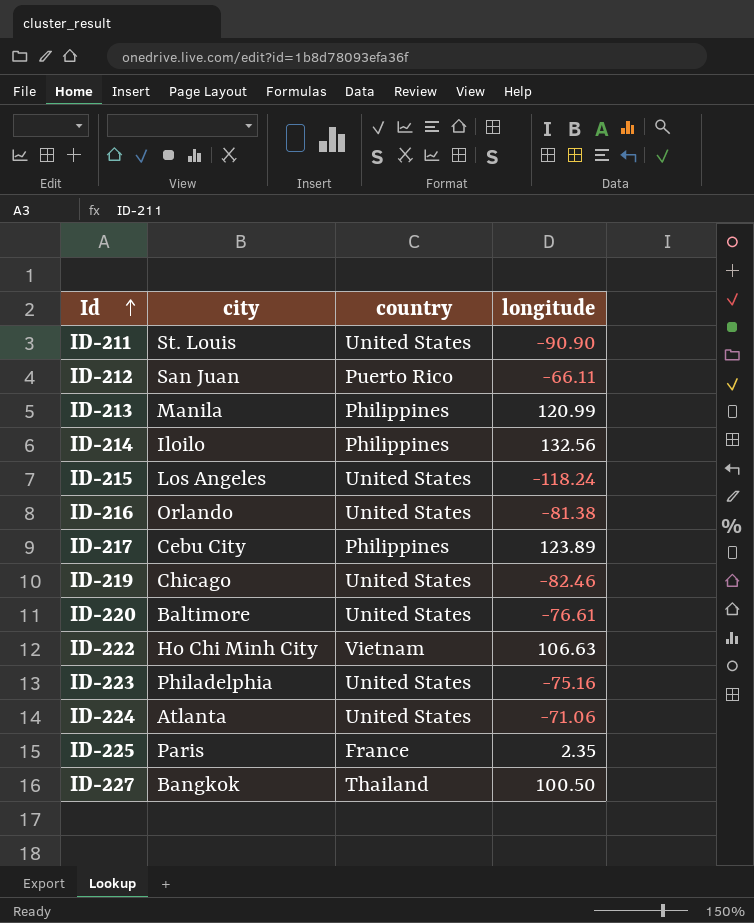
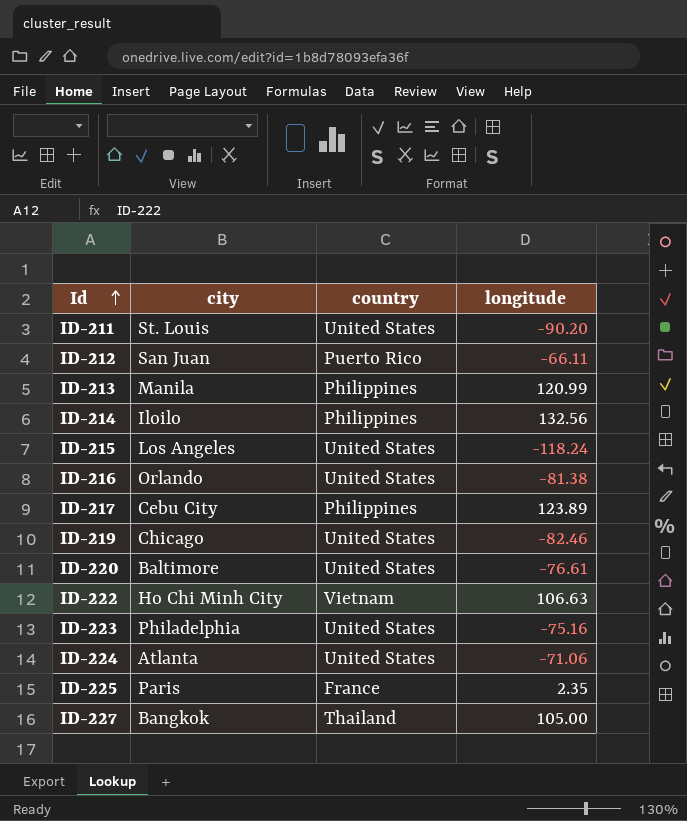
ID-211 | longitude: -90.90 -> -90.20
ID-227 | longitude: 100.50 -> 105.00

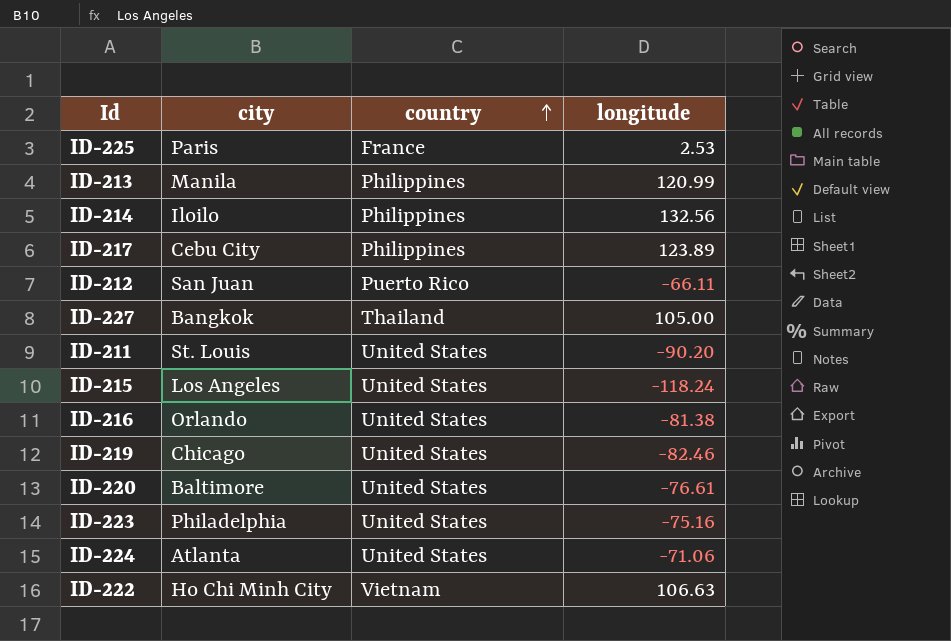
row order: Id ascending -> country ascending
ID-225 | longitude: 2.35 -> 2.53

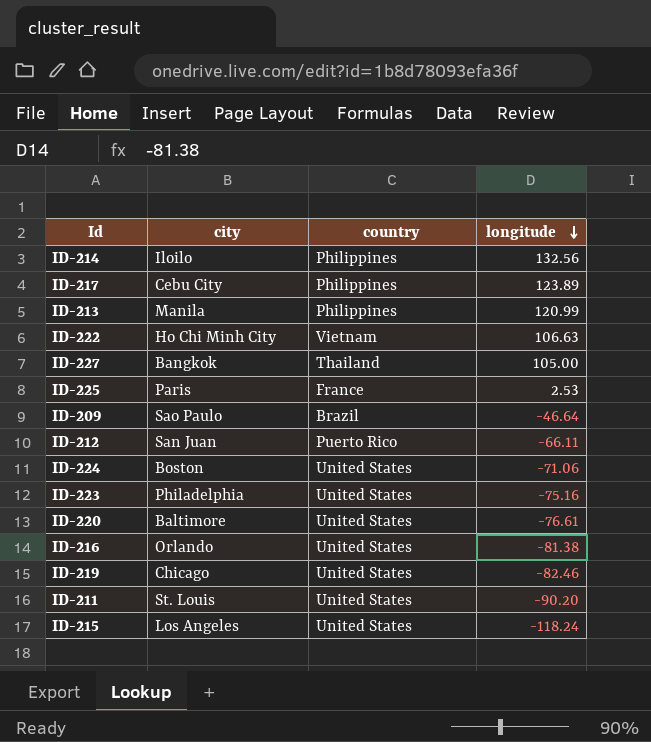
row order: country ascending -> longitude descending
row ID-209: none -> Sao Paulo | Brazil | -46.64
ID-224 | city: Atlanta -> Boston

